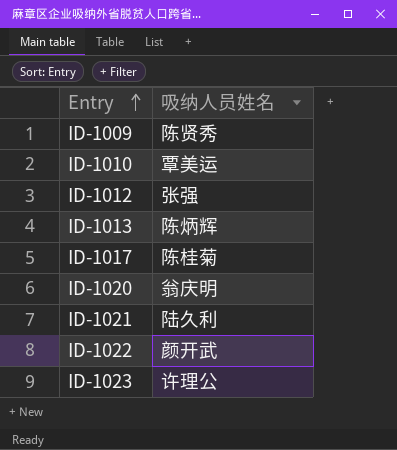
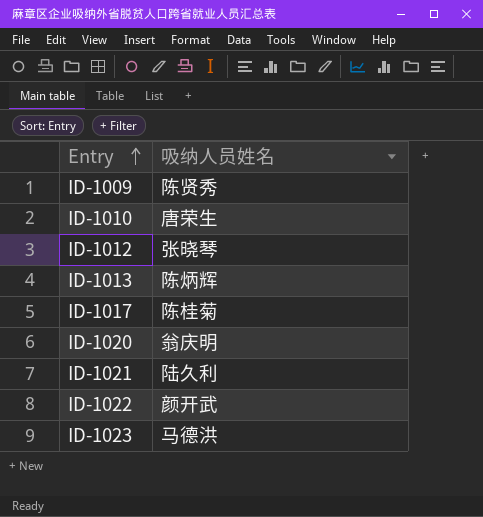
ID-1010 | 吸纳人员姓名: 覃美运 -> 唐荣生
ID-1012 | 吸纳人员姓名: 张强 -> 张晓琴
ID-1023 | 吸纳人员姓名: 许理公 -> 马德洪

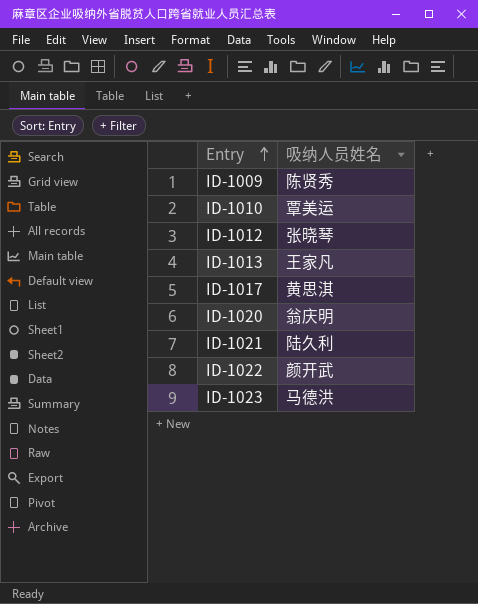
ID-1010 | 吸纳人员姓名: 唐荣生 -> 覃美运
ID-1013 | 吸纳人员姓名: 陈炳辉 -> 王家凡
ID-1017 | 吸纳人员姓名: 陈桂菊 -> 黄思淇

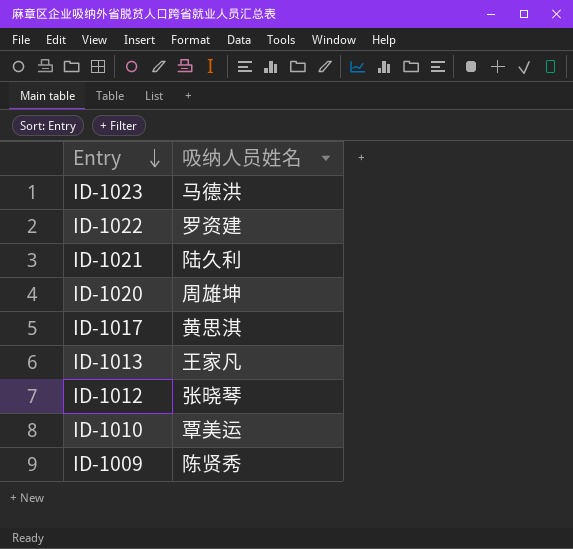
row order: Entry ascending -> Entry descending
ID-1022 | 吸纳人员姓名: 颜开武 -> 罗资建
ID-1020 | 吸纳人员姓名: 翁庆明 -> 周雄坤

